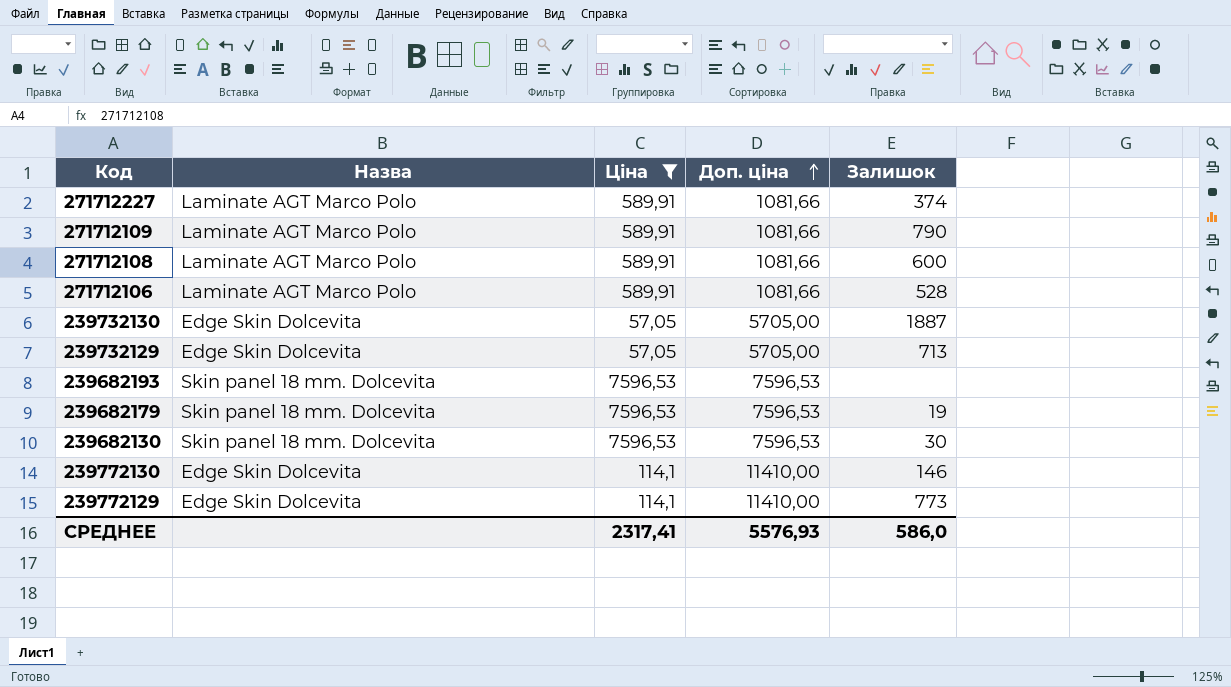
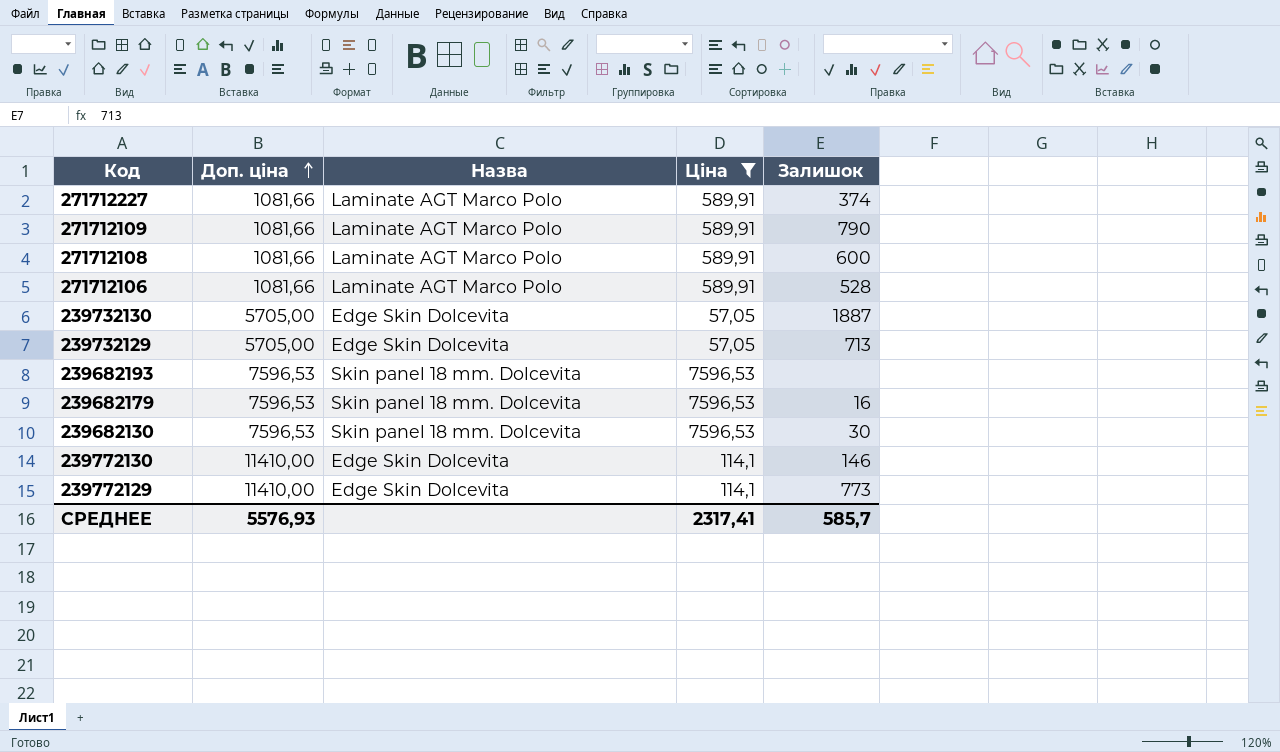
column Доп. ціна | position: 4 -> 2
239682179 | Залишок: 19 -> 16
СРЕДНЕЕ | Залишок: 586,0 -> 585,7

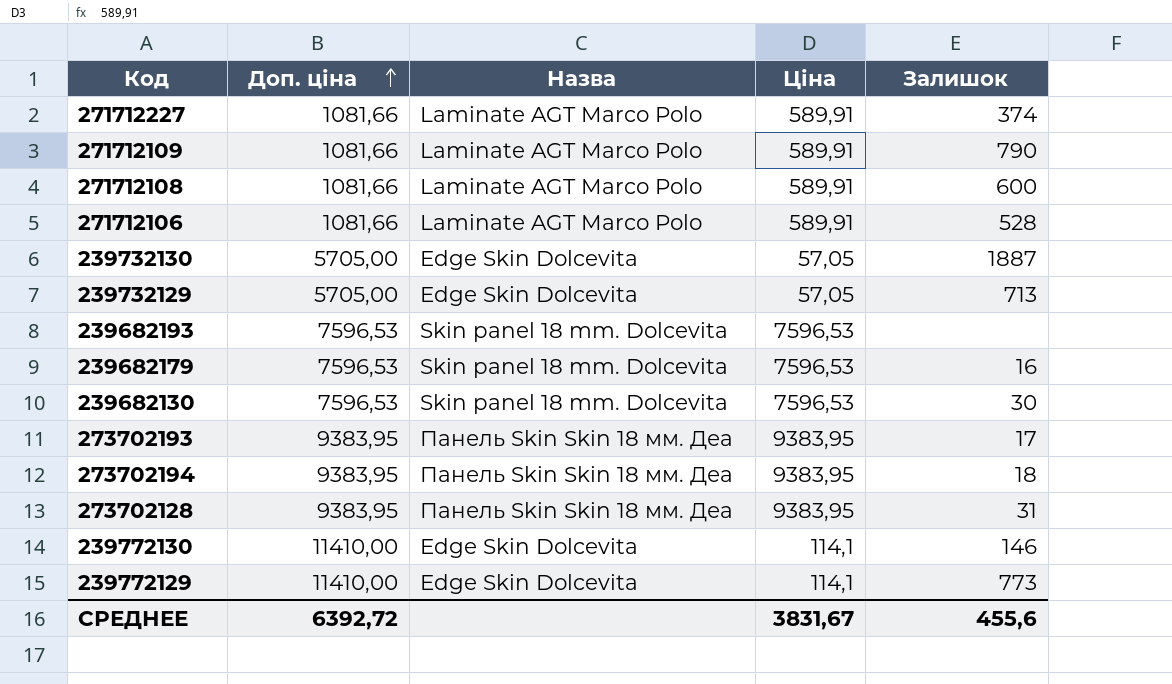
filter: Ціна != 9383,95 -> none
СРЕДНЕЕ | Доп. ціна: 5576,93 -> 6392,72
СРЕДНЕЕ | Ціна: 2317,41 -> 3831,67
СРЕДНЕЕ | Залишок: 585,7 -> 455,6

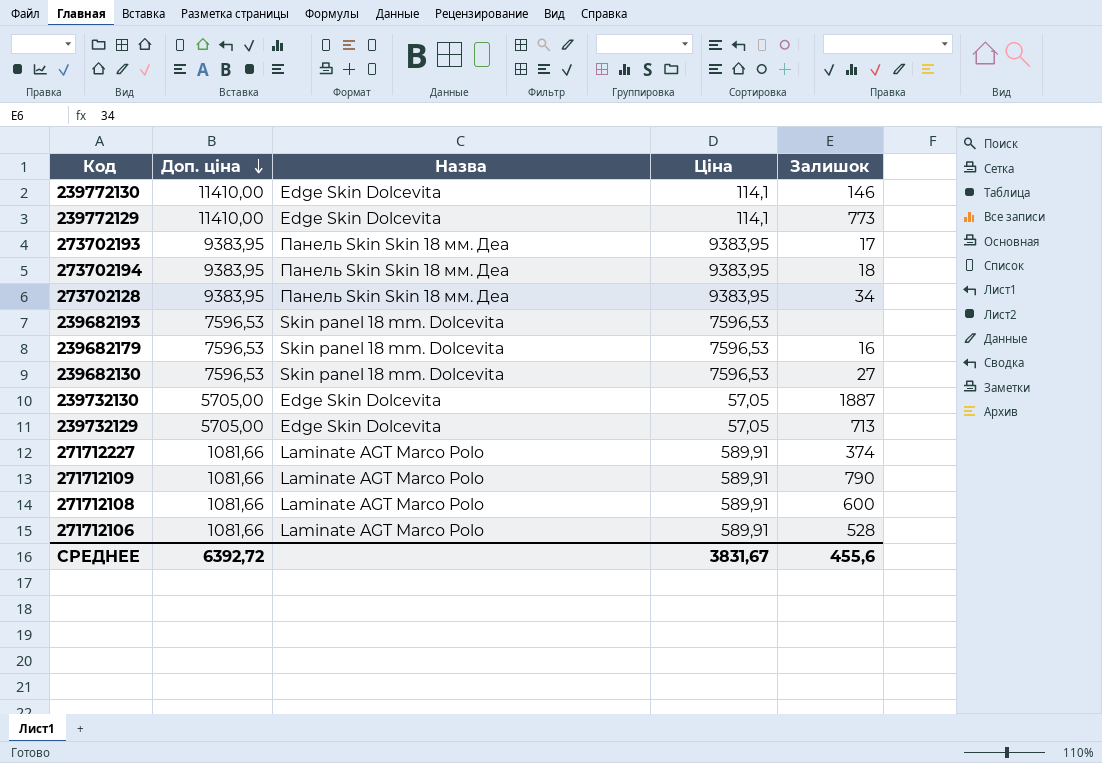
row order: Доп. ціна ascending -> Доп. ціна descending
273702128 | Залишок: 31 -> 34
239682130 | Залишок: 30 -> 27

